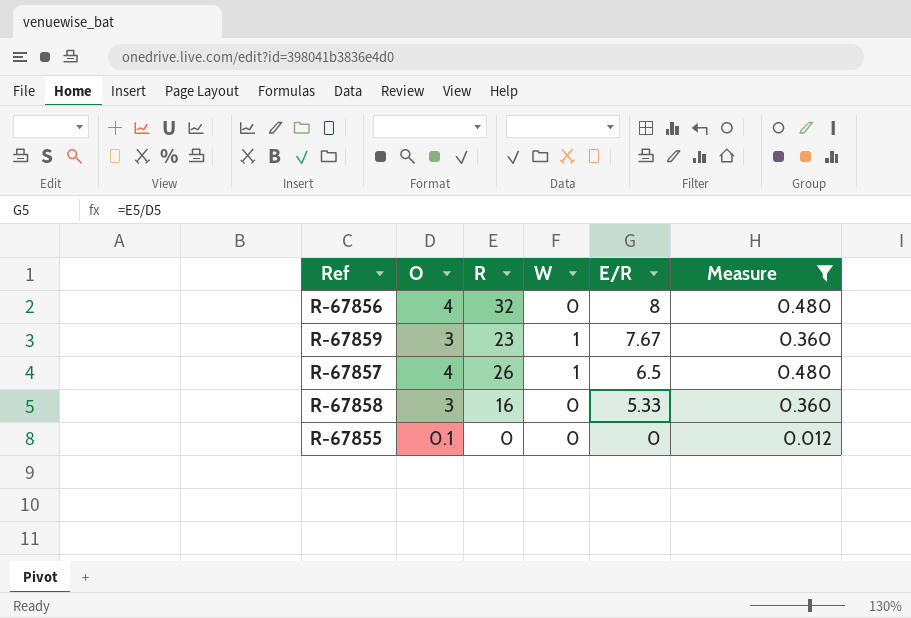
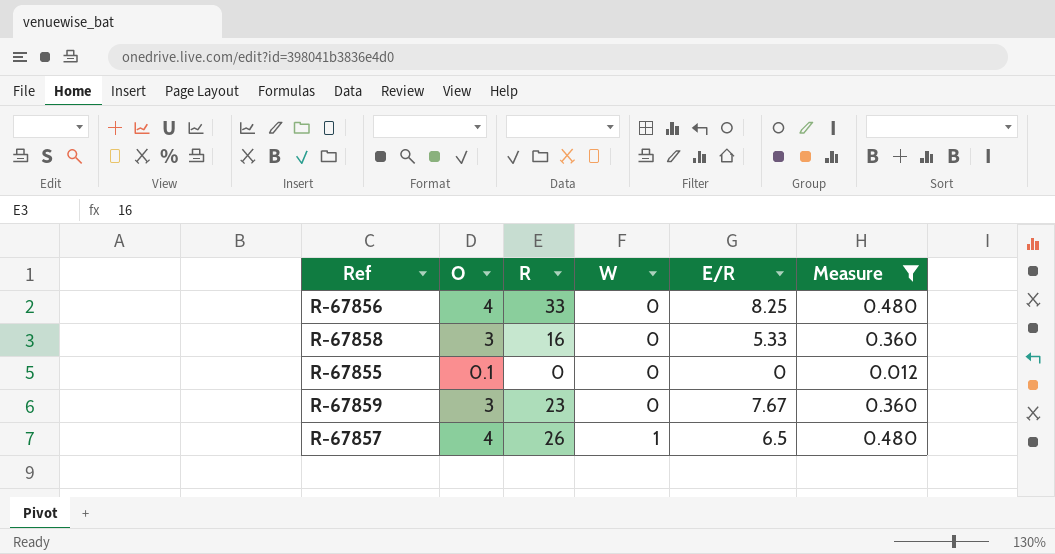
row order: E/R descending -> W ascending
R-67856 | R: 32 -> 33
R-67856 | E/R: 8 -> 8.25
R-67859 | W: 1 -> 0

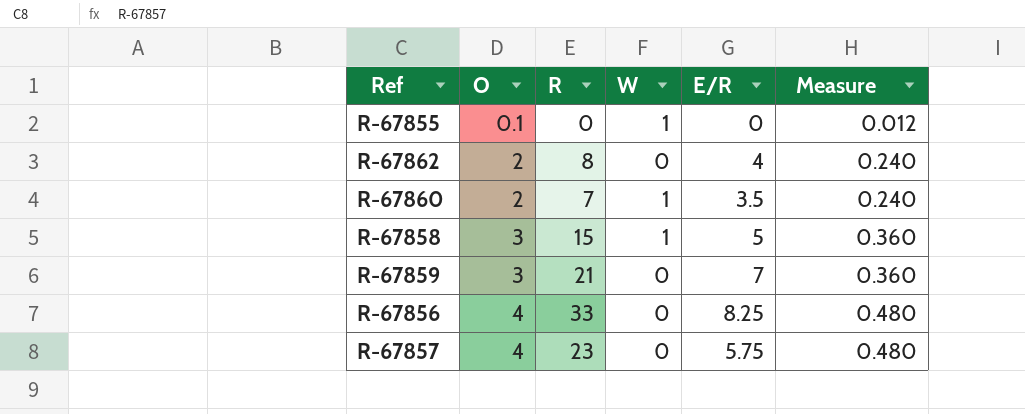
filter: Measure != 0.240 -> none
row order: W ascending -> O ascending
R-67855 | W: 0 -> 1
R-67858 | R: 16 -> 15
R-67858 | W: 0 -> 1
R-67858 | E/R: 5.33 -> 5
R-67859 | R: 23 -> 21
R-67859 | E/R: 7.67 -> 7
R-67857 | R: 26 -> 23
R-67857 | W: 1 -> 0
R-67857 | E/R: 6.5 -> 5.75

